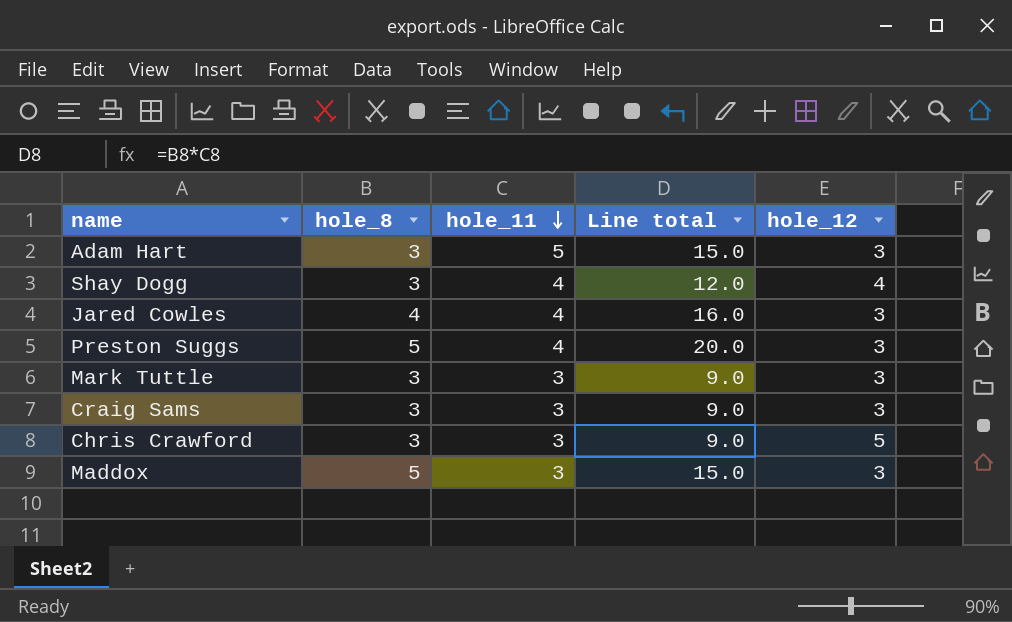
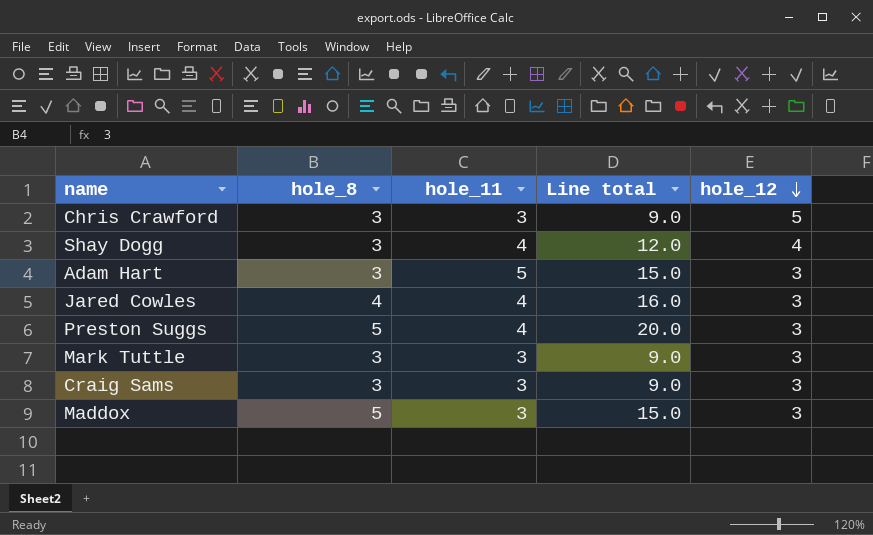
row order: hole_11 descending -> hole_12 descending

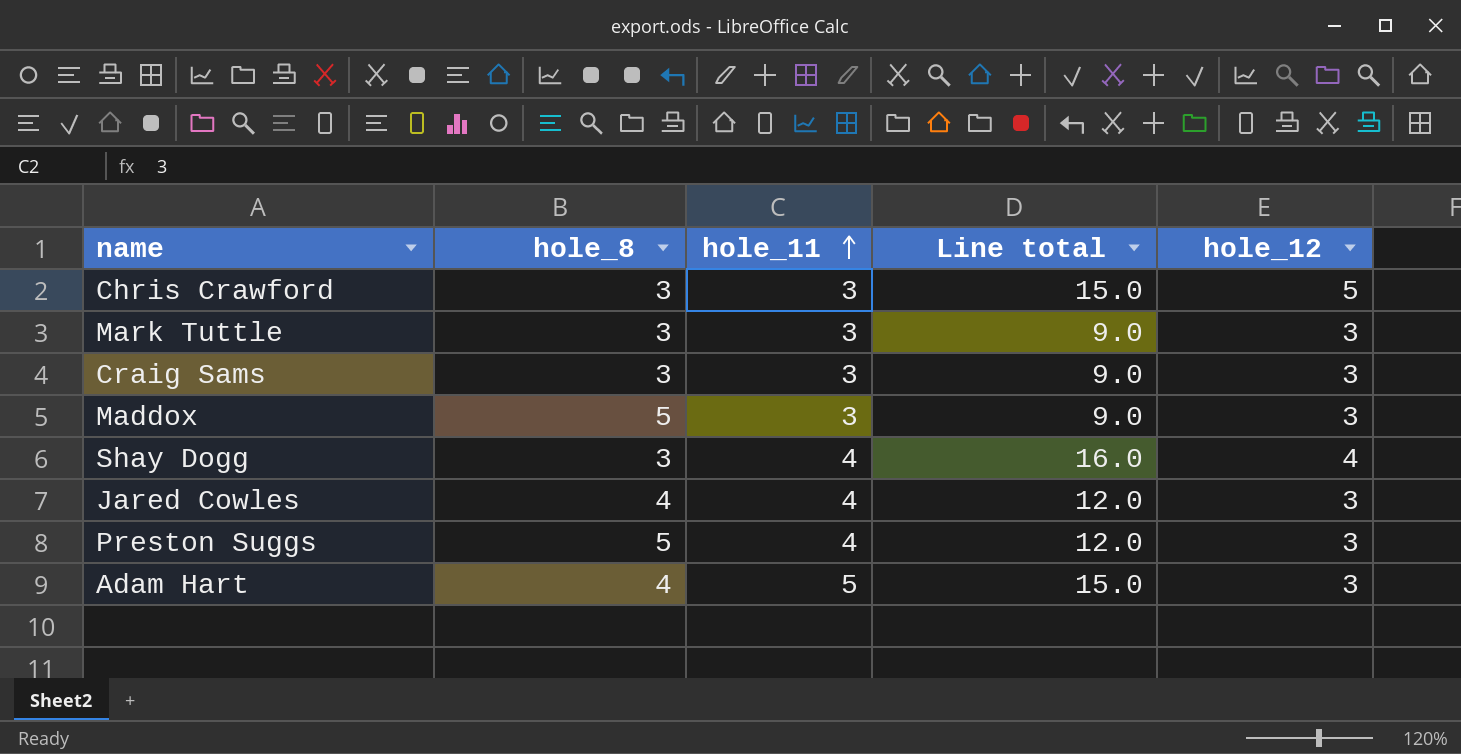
row order: hole_12 descending -> hole_11 ascending
column Line total | formula: [hole_8] * [hole_11] -> [hole_11] * [hole_12]
Adam Hart | hole_8: 3 -> 4

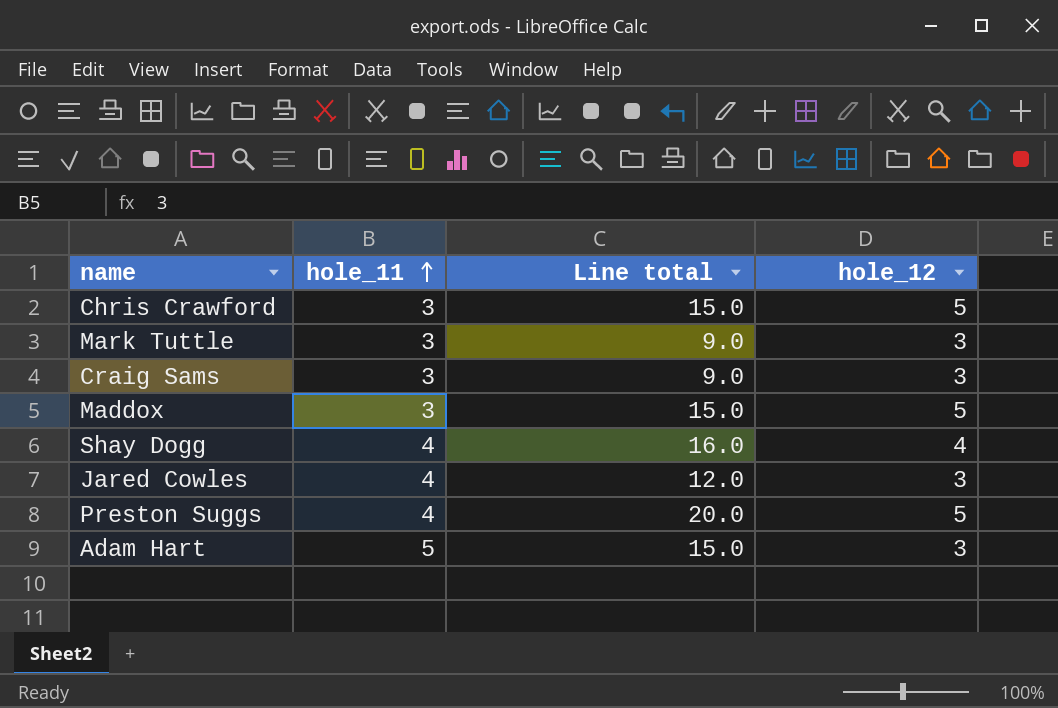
column hole_8 | position: 2 -> none
Maddox | Line total: 9.0 -> 15.0
Maddox | hole_12: 3 -> 5
Preston Suggs | Line total: 12.0 -> 20.0
Preston Suggs | hole_12: 3 -> 5

